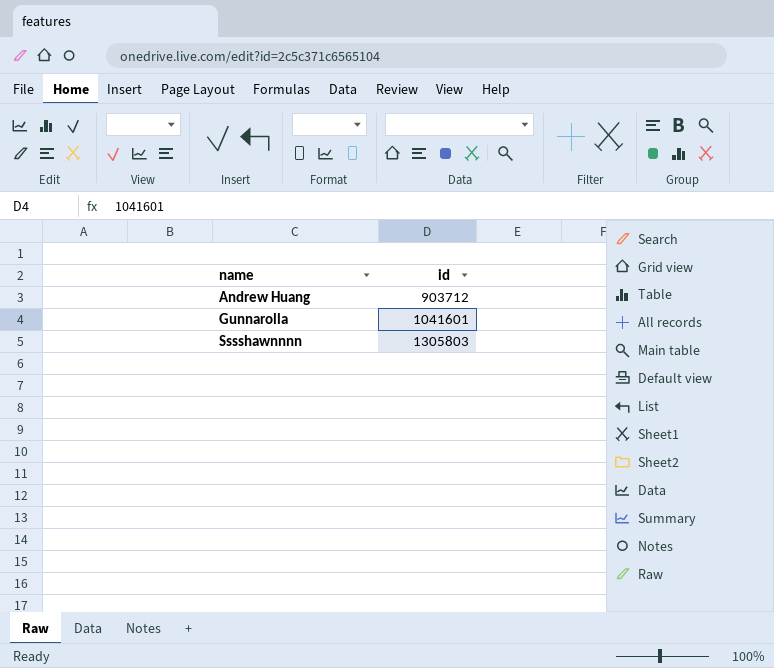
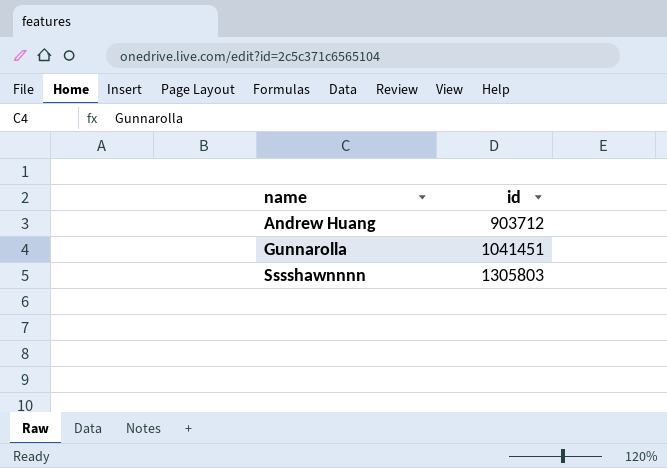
Gunnarolla | id: 1041601 -> 1041451

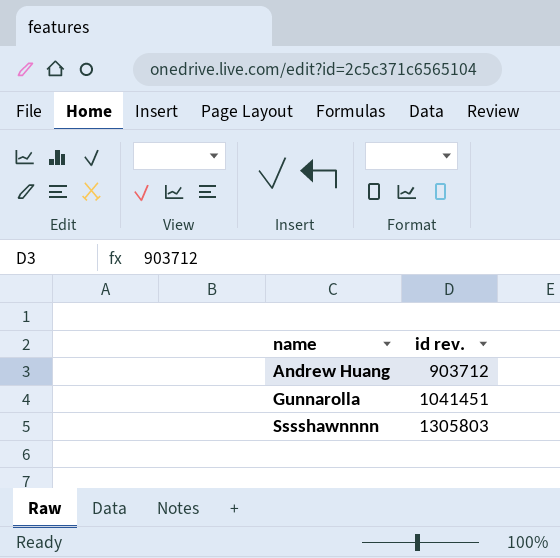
column name: id -> id rev.

